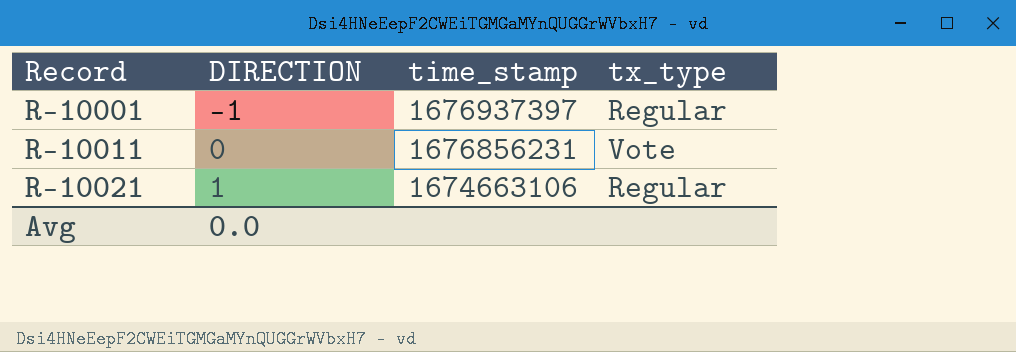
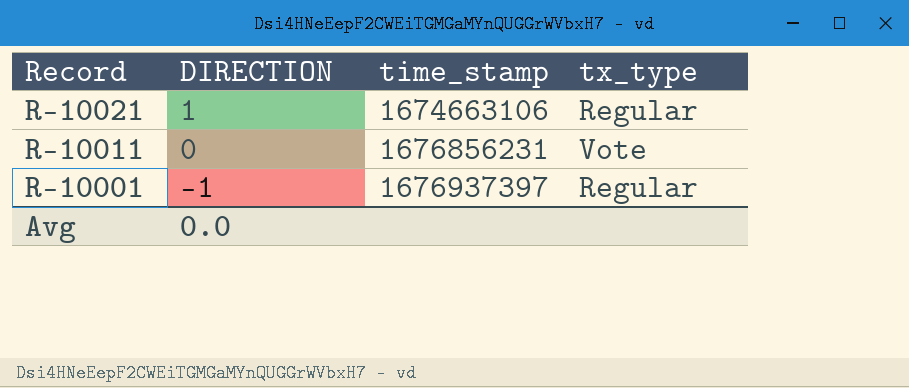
row order: Record ascending -> Record descending

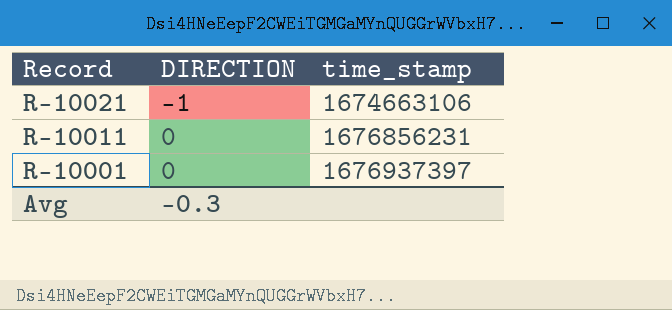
column tx_type | position: 4 -> none
R-10021 | DIRECTION: 1 -> -1
R-10001 | DIRECTION: -1 -> 0
Avg | DIRECTION: 0.0 -> -0.3

